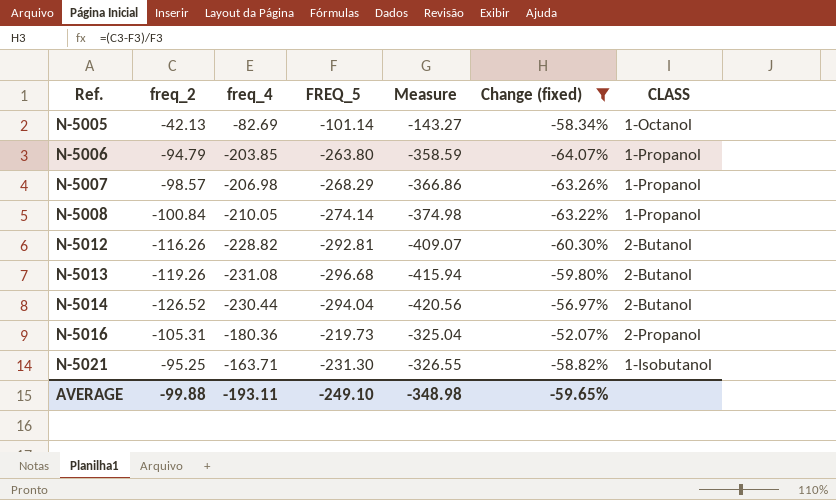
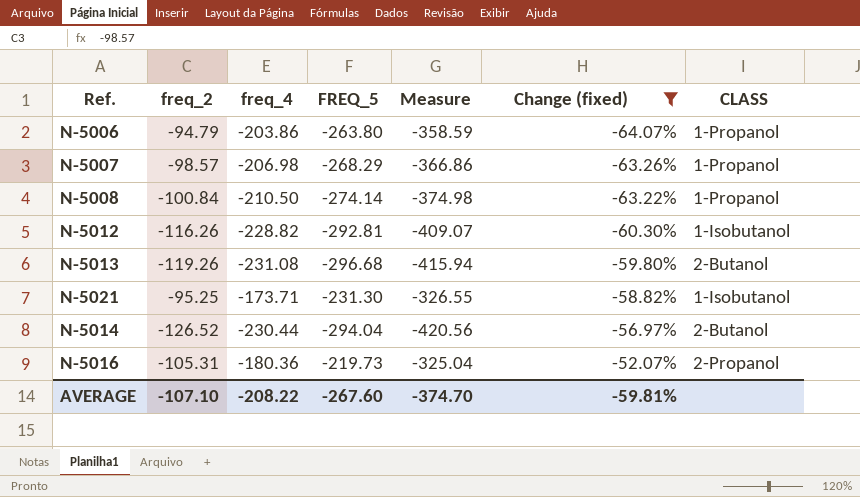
row order: Ref. ascending -> Change (fixed) ascending
row N-5005: -42.13 | -82.69 | -101.14 | -143.27 | -58.34% | 1-Octanol -> none
N-5006 | freq_4: -203.85 -> -203.86
N-5008 | freq_4: -210.05 -> -210.50
N-5012 | CLASS: 2-Butanol -> 1-Isobutanol
N-5021 | freq_4: -163.71 -> -173.71
AVERAGE | freq_2: -99.88 -> -107.10
AVERAGE | freq_4: -193.11 -> -208.22
AVERAGE | FREQ_5: -249.10 -> -267.60
AVERAGE | Measure: -348.98 -> -374.70
AVERAGE | Change (fixed): -59.65% -> -59.81%

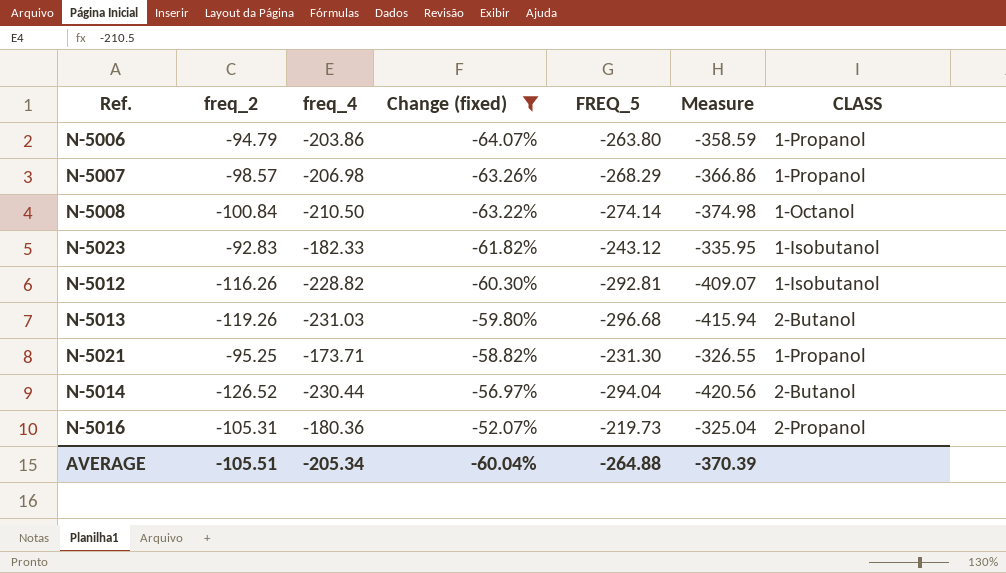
column Change (fixed) | position: 6 -> 4
N-5008 | CLASS: 1-Propanol -> 1-Octanol
row N-5023: none -> -92.83 | -182.33 | -61.82% | -243.12 | -335.95 | 1-Isobutanol
N-5013 | freq_4: -231.08 -> -231.03
N-5021 | CLASS: 1-Isobutanol -> 1-Propanol
AVERAGE | freq_2: -107.10 -> -105.51
AVERAGE | freq_4: -208.22 -> -205.34
AVERAGE | Change (fixed): -59.81% -> -60.04%
AVERAGE | FREQ_5: -267.60 -> -264.88
AVERAGE | Measure: -374.70 -> -370.39

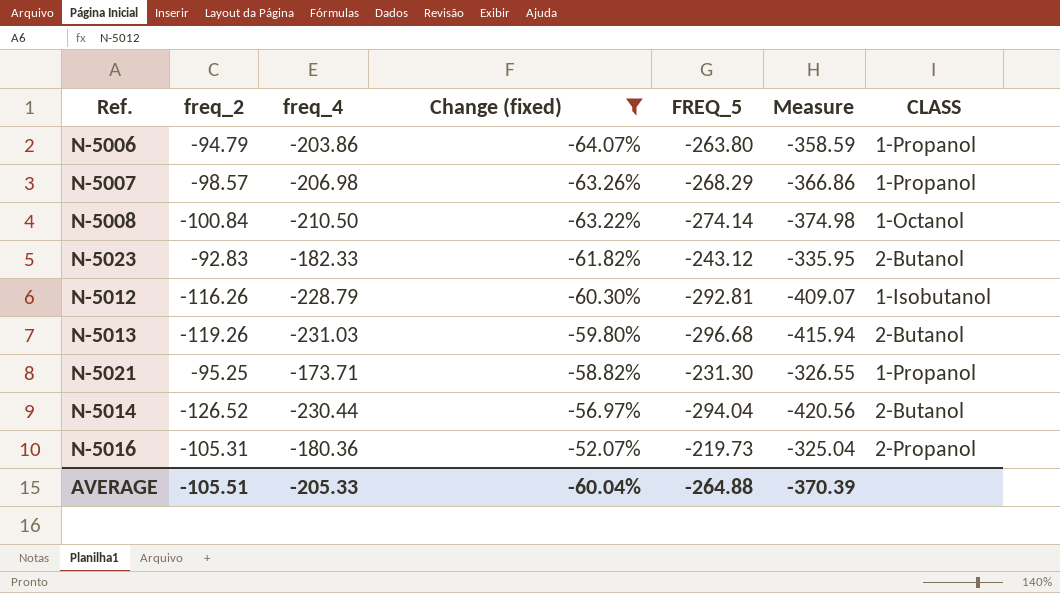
N-5023 | CLASS: 1-Isobutanol -> 2-Butanol
N-5012 | freq_4: -228.82 -> -228.79
AVERAGE | freq_4: -205.34 -> -205.33

